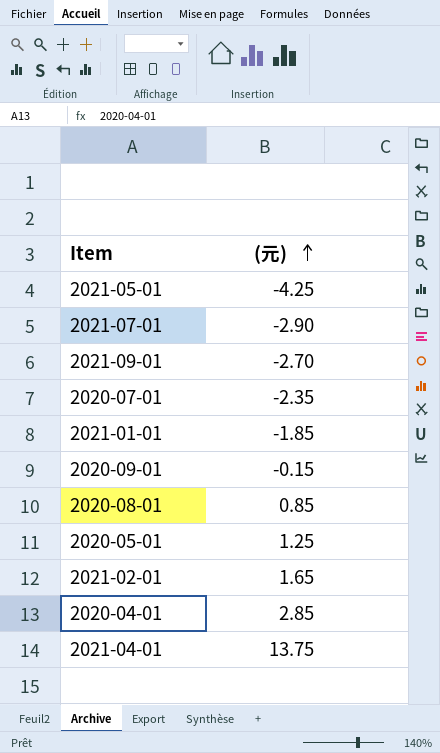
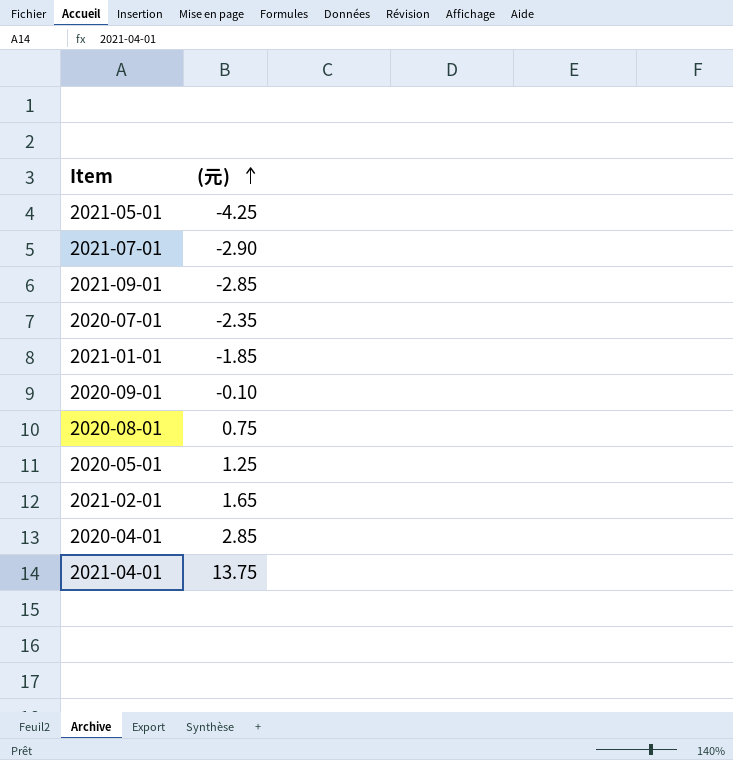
2021-09-01 | (元): -2.70 -> -2.85
2020-09-01 | (元): -0.15 -> -0.10
2020-08-01 | (元): 0.85 -> 0.75

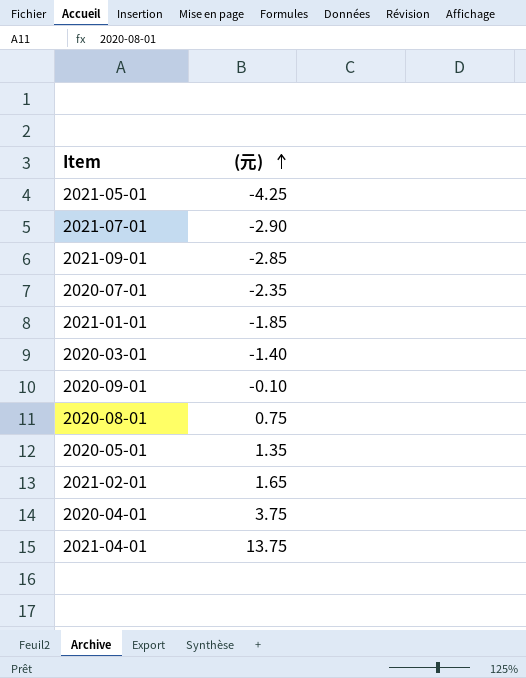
row 2020-03-01: none -> -1.40
2020-05-01 | (元): 1.25 -> 1.35
2020-04-01 | (元): 2.85 -> 3.75

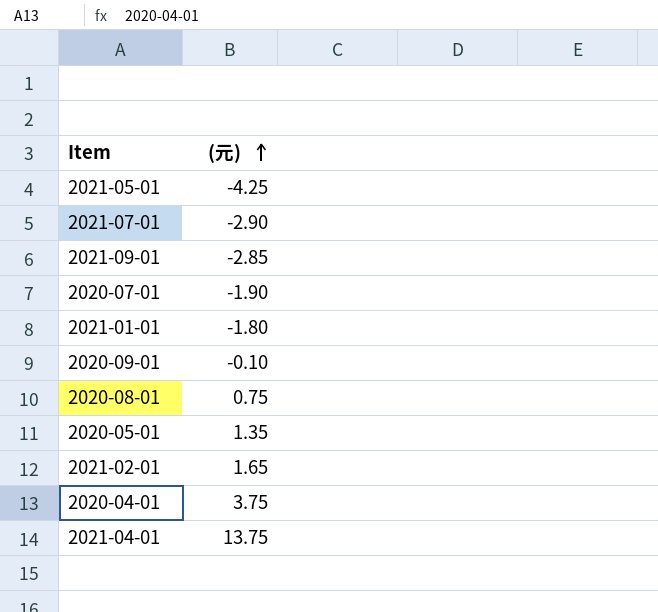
row 2020-03-01: -1.40 -> none
2020-07-01 | (元): -2.35 -> -1.90
2021-01-01 | (元): -1.85 -> -1.80

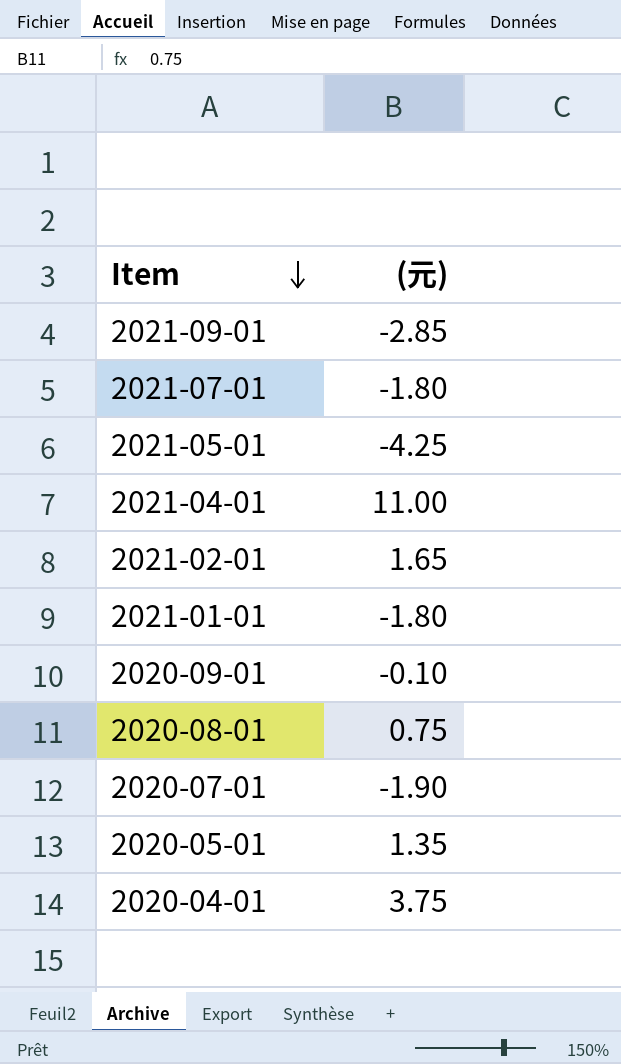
row order: (元) ascending -> Item descending
2021-07-01 | (元): -2.90 -> -1.80
2021-04-01 | (元): 13.75 -> 11.00

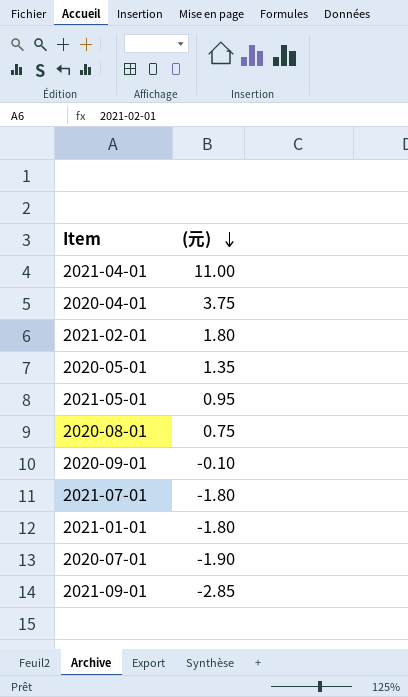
row order: Item descending -> (元) descending
2021-02-01 | (元): 1.65 -> 1.80
2021-05-01 | (元): -4.25 -> 0.95

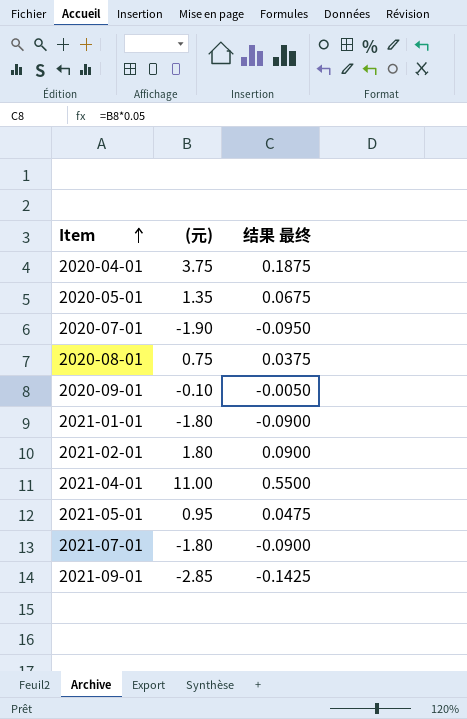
row order: (元) descending -> Item ascending
column 结果 最终 | formula: none -> [(元)] * 0.05

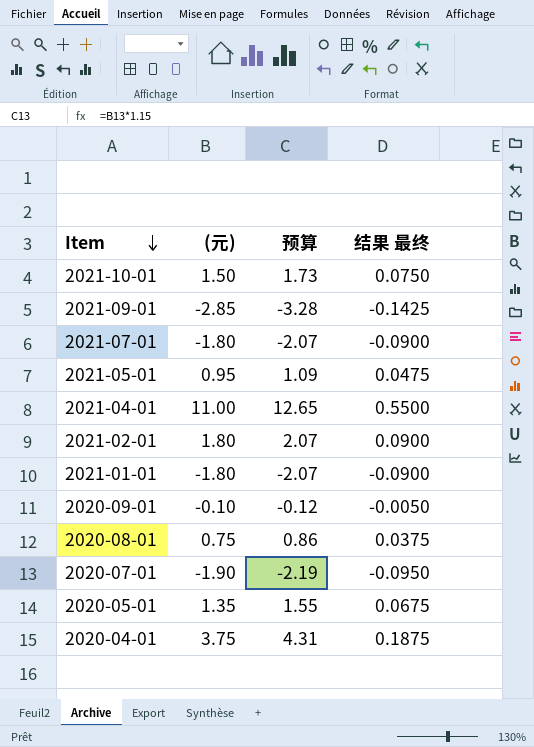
row order: Item ascending -> Item descending
column 预算 | formula: none -> [(元)] * 1.15
row 2021-10-01: none -> 1.50 | 1.73 | 0.0750

